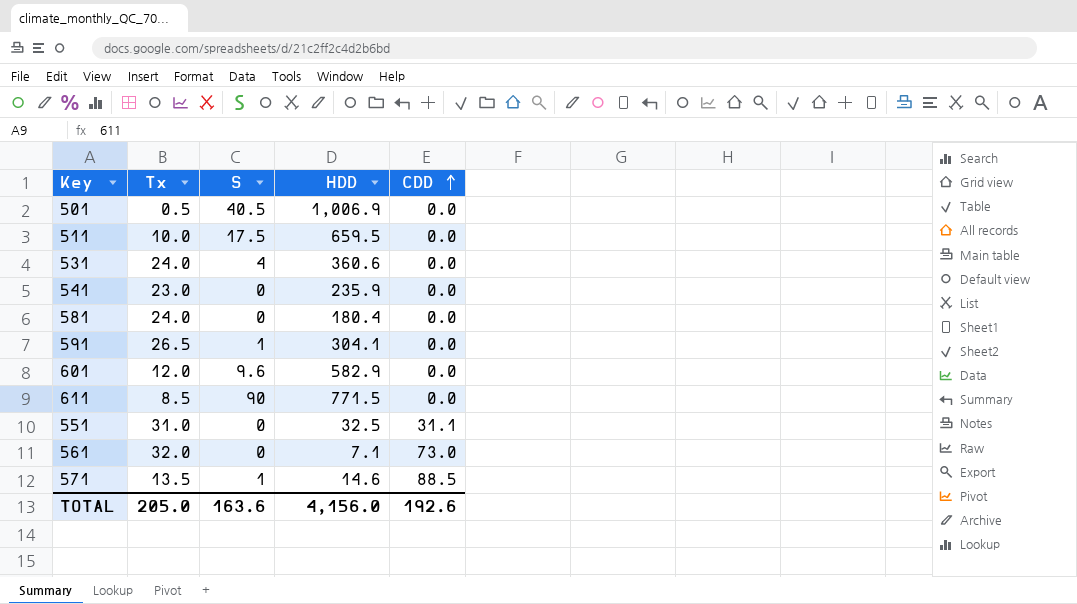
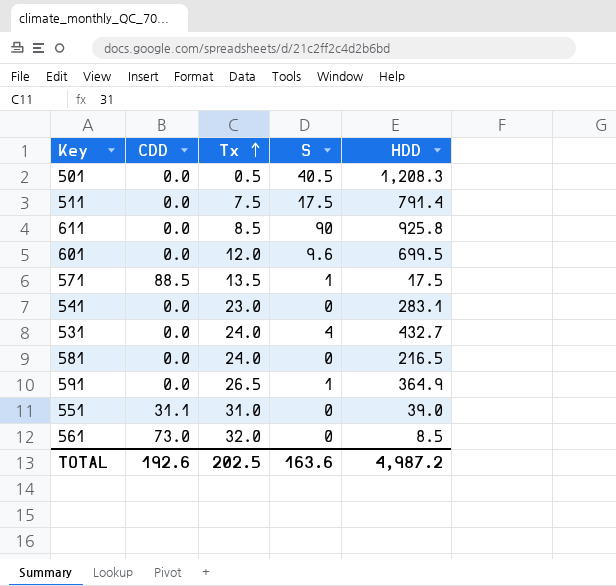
row order: CDD ascending -> Tx ascending
column CDD | position: 5 -> 2
501 | HDD: 1,006.9 -> 1,208.3
511 | Tx: 10.0 -> 7.5
511 | HDD: 659.5 -> 791.4
611 | HDD: 771.5 -> 925.8
601 | HDD: 582.9 -> 699.5
571 | HDD: 14.6 -> 17.5
541 | HDD: 235.9 -> 283.1
531 | HDD: 360.6 -> 432.7
581 | HDD: 180.4 -> 216.5
591 | HDD: 304.1 -> 364.9
551 | HDD: 32.5 -> 39.0
561 | HDD: 7.1 -> 8.5
TOTAL | Tx: 205.0 -> 202.5
TOTAL | HDD: 4,156.0 -> 4,987.2

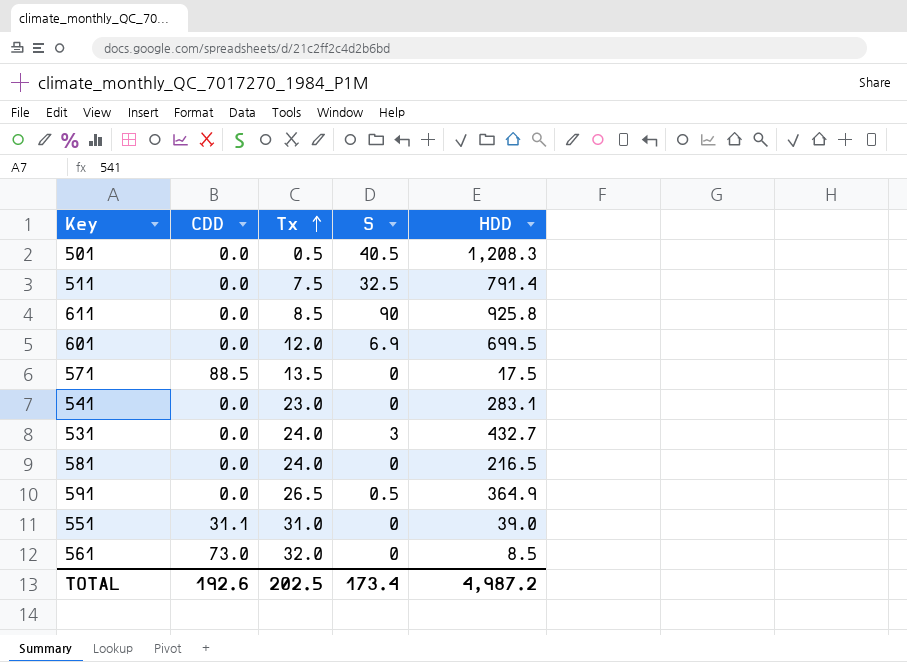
511 | S: 17.5 -> 32.5
601 | S: 9.6 -> 6.9
571 | S: 1 -> 0
531 | S: 4 -> 3
591 | S: 1 -> 0.5
TOTAL | S: 163.6 -> 173.4

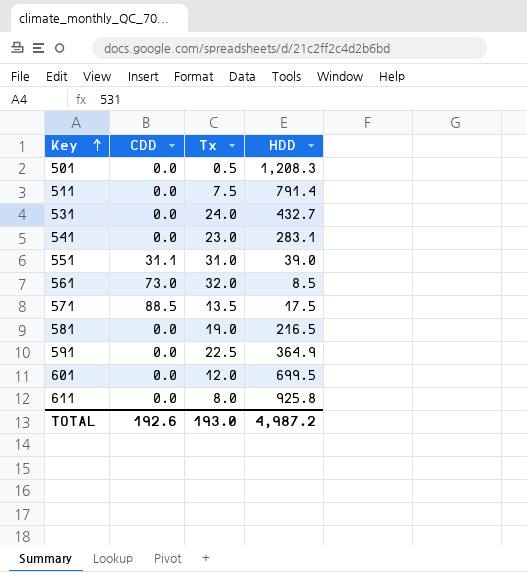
row order: Tx ascending -> Key ascending
column S | position: 4 -> none
581 | Tx: 24.0 -> 19.0
591 | Tx: 26.5 -> 22.5
611 | Tx: 8.5 -> 8.0
TOTAL | Tx: 202.5 -> 193.0

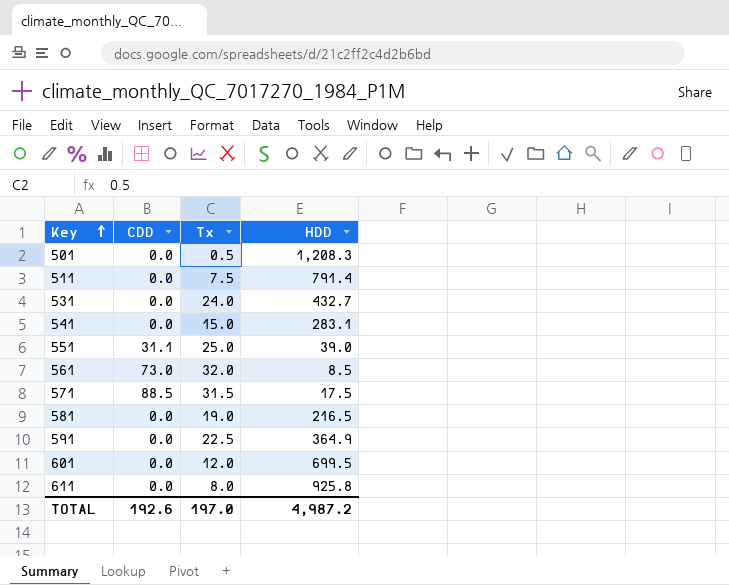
541 | Tx: 23.0 -> 15.0
551 | Tx: 31.0 -> 25.0
571 | Tx: 13.5 -> 31.5
TOTAL | Tx: 193.0 -> 197.0

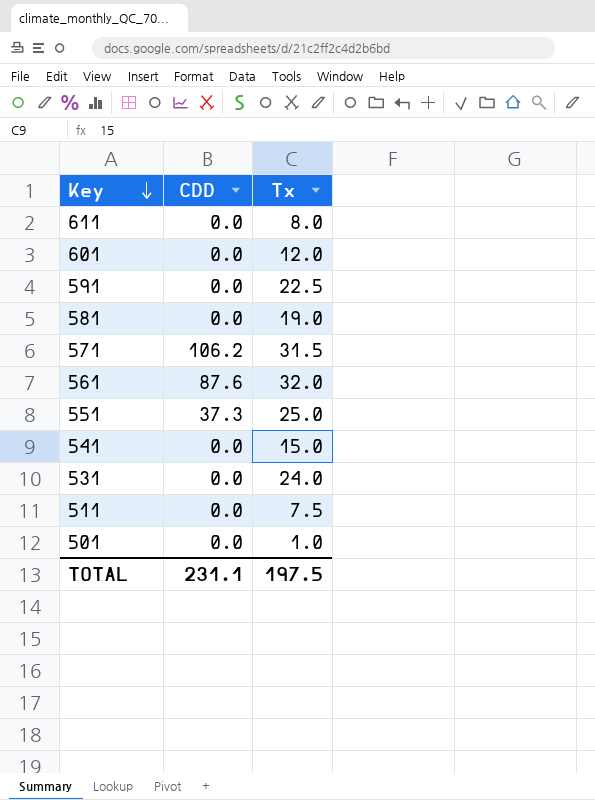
row order: Key ascending -> Key descending
column HDD | position: 4 -> none
571 | CDD: 88.5 -> 106.2
561 | CDD: 73.0 -> 87.6
551 | CDD: 31.1 -> 37.3
501 | Tx: 0.5 -> 1.0
TOTAL | CDD: 192.6 -> 231.1
TOTAL | Tx: 197.0 -> 197.5

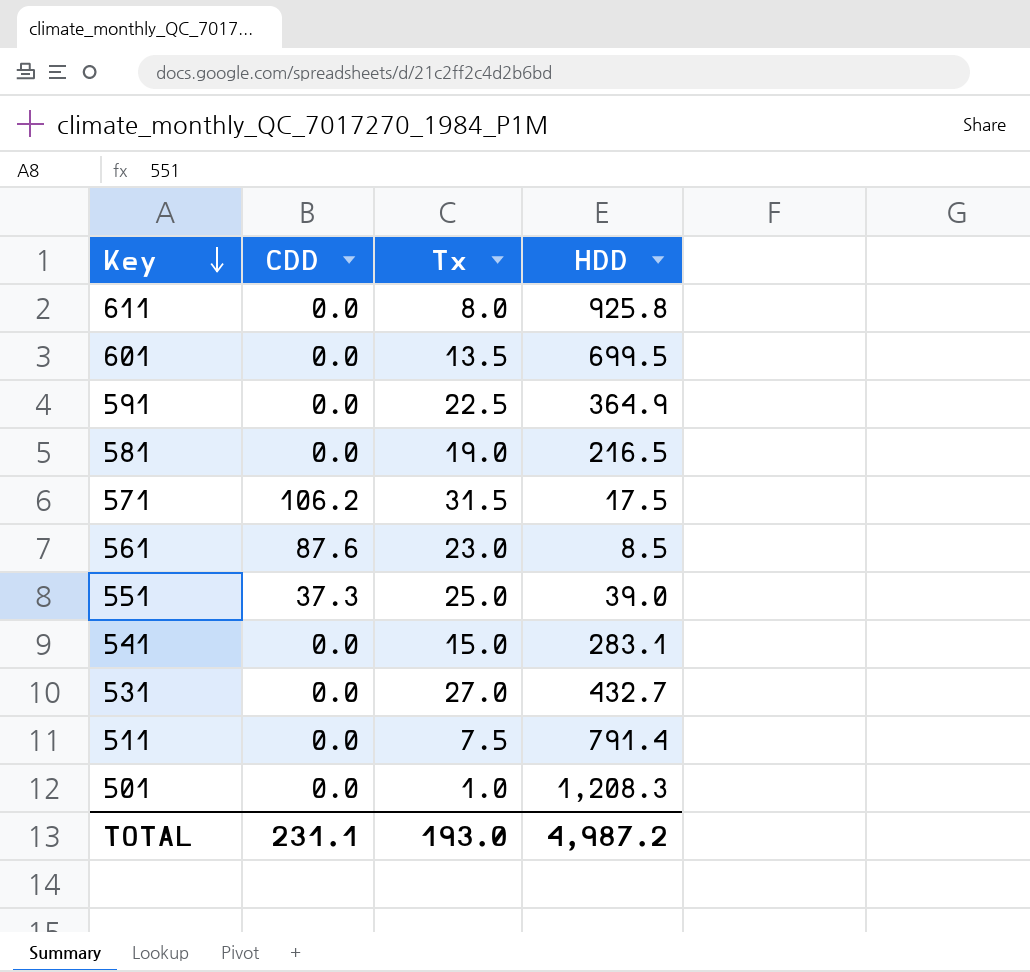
column HDD | position: none -> 4
601 | Tx: 12.0 -> 13.5
561 | Tx: 32.0 -> 23.0
531 | Tx: 24.0 -> 27.0
TOTAL | Tx: 197.5 -> 193.0

